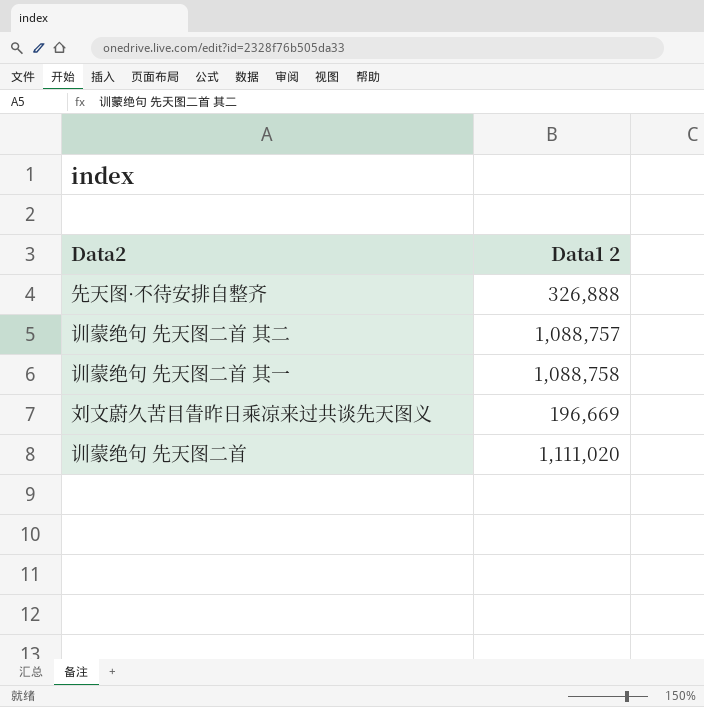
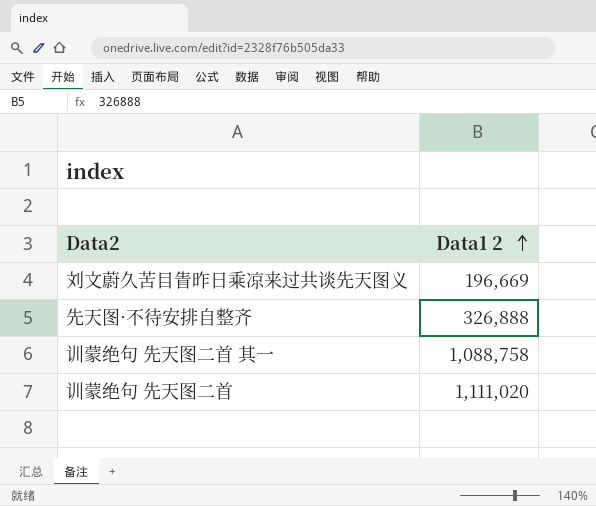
row order: none -> Data1 2 ascending
row 训蒙绝句 先天图二首 其二: 1,088,757 -> none

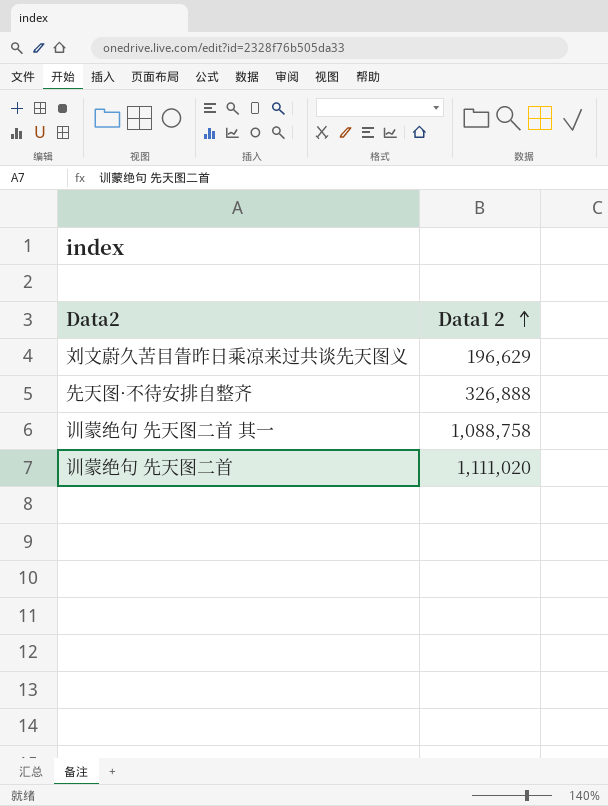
刘文蔚久苦目眚昨日乘凉来过共谈先天图义 | Data1 2: 196,669 -> 196,629

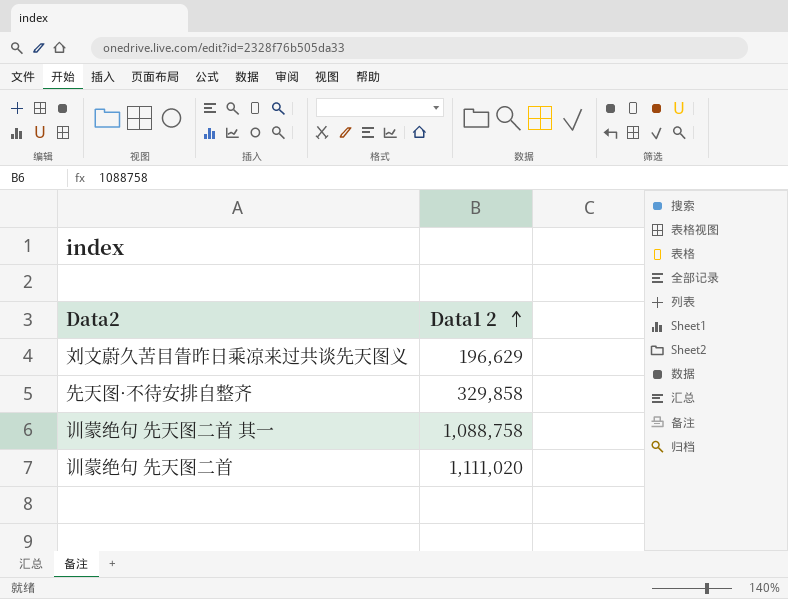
先天图·不待安排自整齐 | Data1 2: 326,888 -> 329,858

